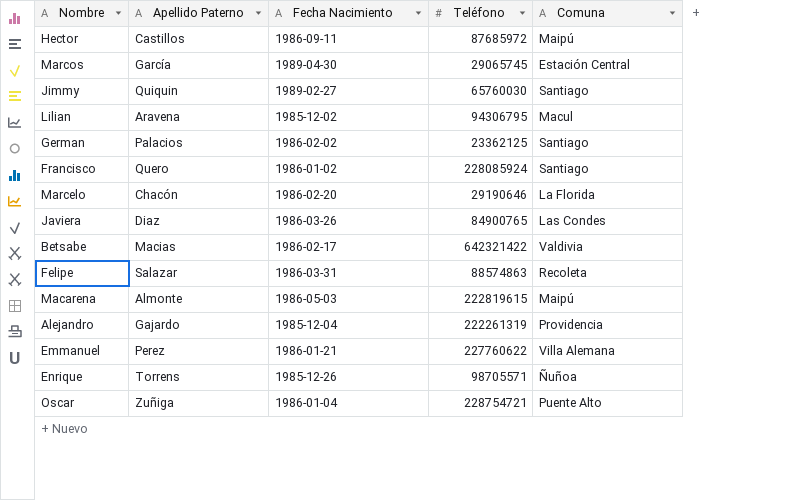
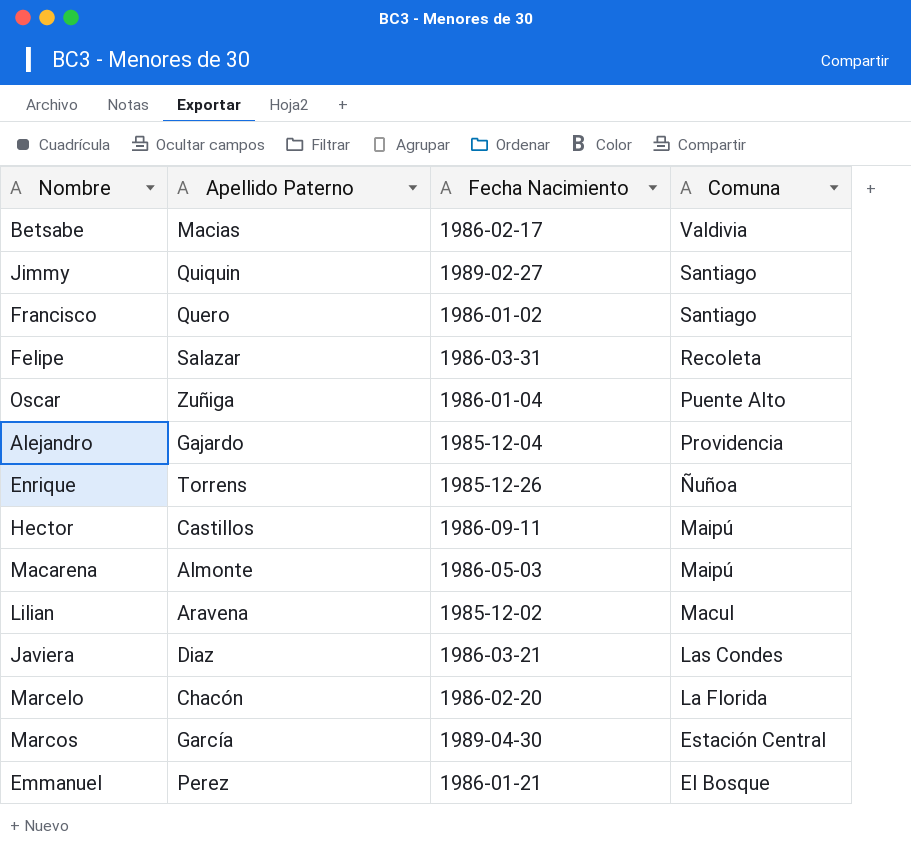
row order: none -> Comuna descending
column Teléfono | position: 4 -> none
row German: Palacios | 1986-02-02 | 23362125 | Santiago -> none
Javiera | Fecha Nacimiento: 1986-03-26 -> 1986-03-21
Emmanuel | Comuna: Villa Alemana -> El Bosque

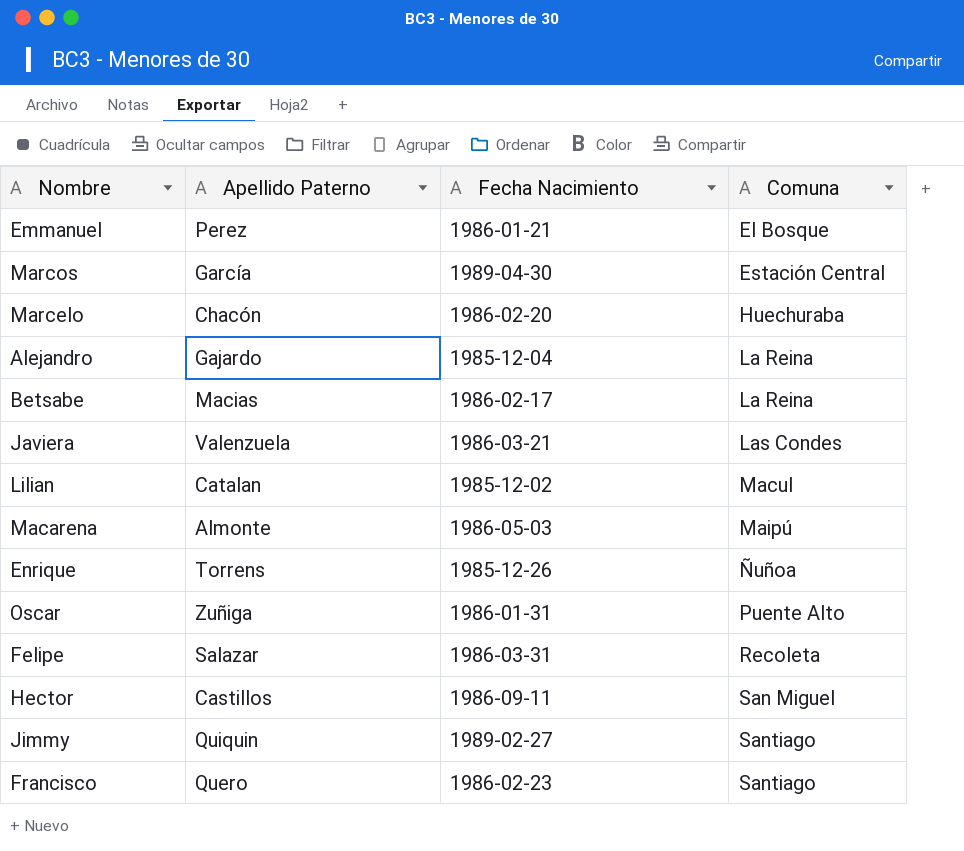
row order: Comuna descending -> Comuna ascending
Marcelo | Comuna: La Florida -> Huechuraba
Alejandro | Comuna: Providencia -> La Reina
Betsabe | Comuna: Valdivia -> La Reina
Javiera | Apellido Paterno: Diaz -> Valenzuela
Lilian | Apellido Paterno: Aravena -> Catalan
Oscar | Fecha Nacimiento: 1986-01-04 -> 1986-01-31
Hector | Comuna: Maipú -> San Miguel
Francisco | Fecha Nacimiento: 1986-01-02 -> 1986-02-23

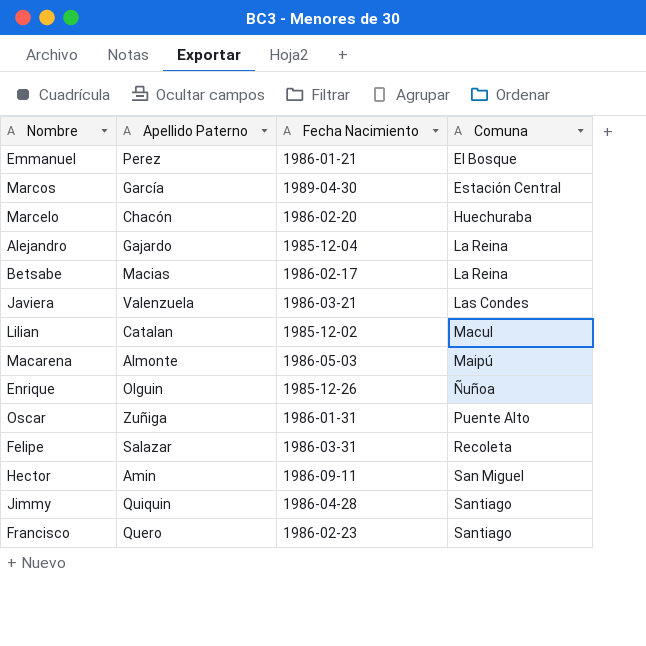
Enrique | Apellido Paterno: Torrens -> Olguin
Hector | Apellido Paterno: Castillos -> Amin
Jimmy | Fecha Nacimiento: 1989-02-27 -> 1986-04-28

